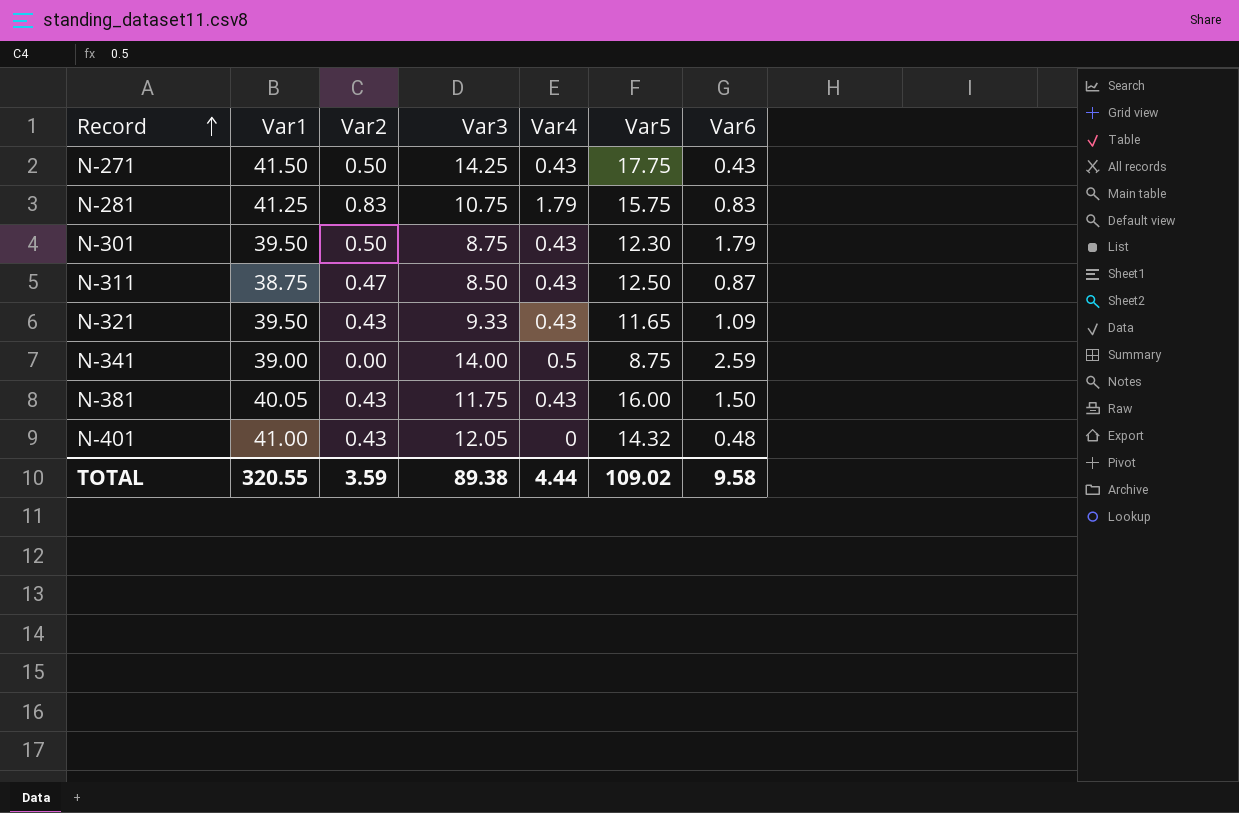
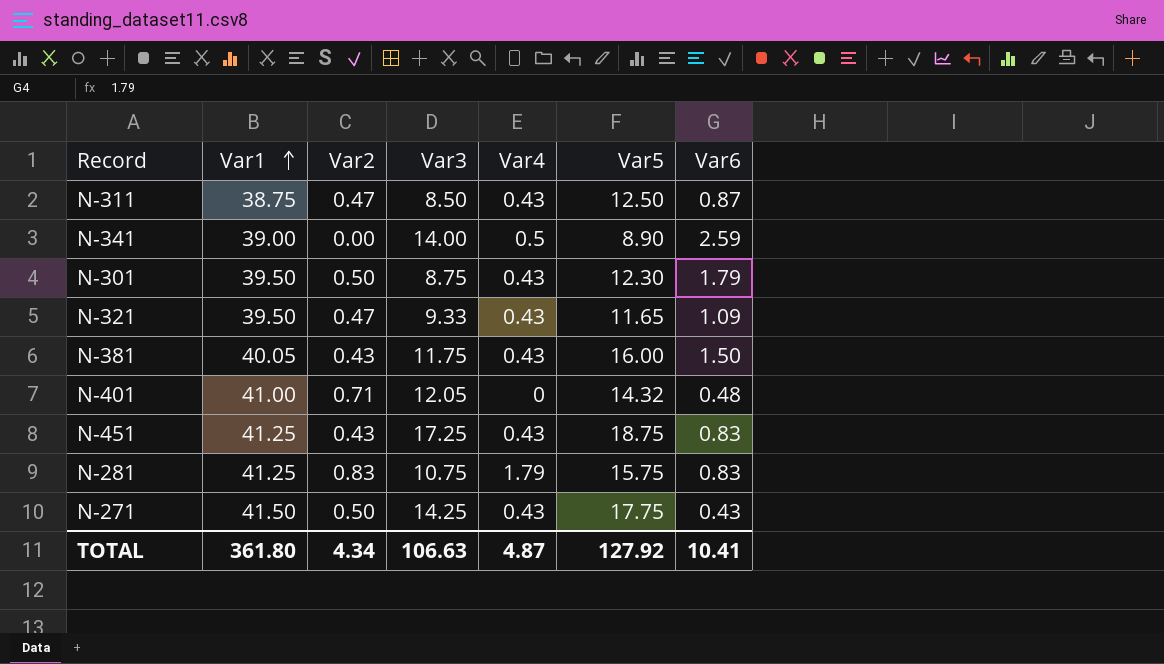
row order: Record ascending -> Var1 ascending
N-341 | Var5: 8.75 -> 8.90
N-321 | Var2: 0.43 -> 0.47
N-401 | Var2: 0.43 -> 0.71
row N-451: none -> 41.25 | 0.43 | 17.25 | 0.43 | 18.75 | 0.83
TOTAL | Var1: 320.55 -> 361.80
TOTAL | Var2: 3.59 -> 4.34
TOTAL | Var3: 89.38 -> 106.63
TOTAL | Var4: 4.44 -> 4.87
TOTAL | Var5: 109.02 -> 127.92
TOTAL | Var6: 9.58 -> 10.41

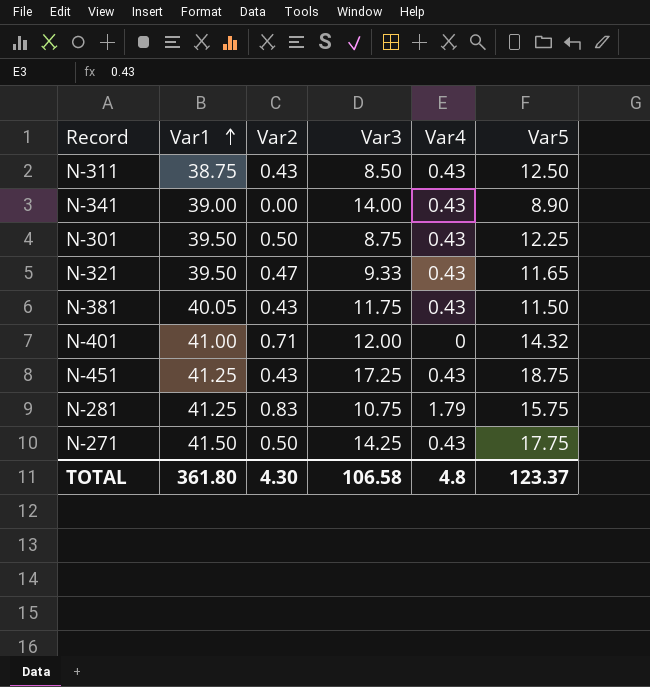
column Var6 | position: 7 -> none
N-311 | Var2: 0.47 -> 0.43
N-341 | Var4: 0.5 -> 0.43
N-301 | Var5: 12.30 -> 12.25
N-381 | Var5: 16.00 -> 11.50
N-401 | Var3: 12.05 -> 12.00
TOTAL | Var2: 4.34 -> 4.30
TOTAL | Var3: 106.63 -> 106.58
TOTAL | Var4: 4.87 -> 4.8
TOTAL | Var5: 127.92 -> 123.37

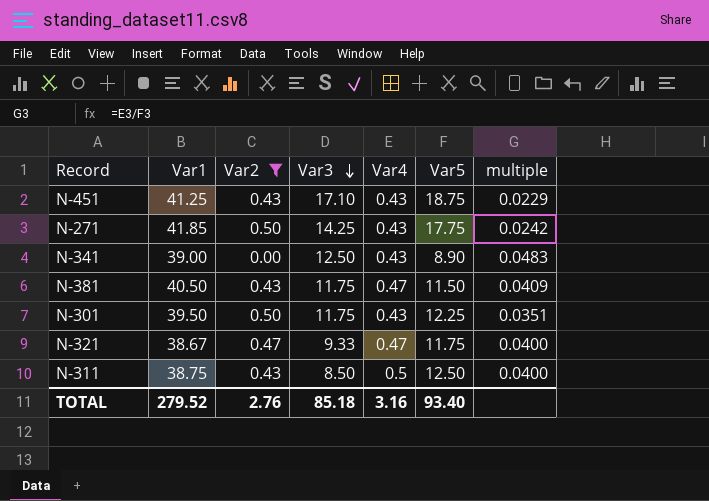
filter: none -> Var2 <= 0.50
row order: Var1 ascending -> Var3 descending
column multiple | formula: none -> [Var4] / [Var5]
N-451 | Var3: 17.25 -> 17.10
N-271 | Var1: 41.50 -> 41.85
N-341 | Var3: 14.00 -> 12.50
N-381 | Var1: 40.05 -> 40.50
N-381 | Var4: 0.43 -> 0.47
N-301 | Var3: 8.75 -> 11.75
N-321 | Var1: 39.50 -> 38.67
N-321 | Var4: 0.43 -> 0.47
N-321 | Var5: 11.65 -> 11.75
N-311 | Var4: 0.43 -> 0.5
TOTAL | Var1: 361.80 -> 279.52
TOTAL | Var2: 4.30 -> 2.76
TOTAL | Var3: 106.58 -> 85.18
TOTAL | Var4: 4.8 -> 3.16
TOTAL | Var5: 123.37 -> 93.40

